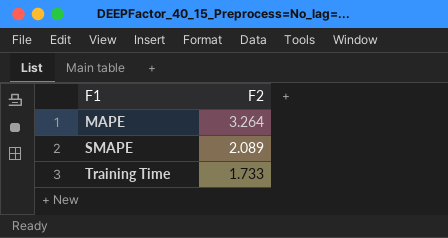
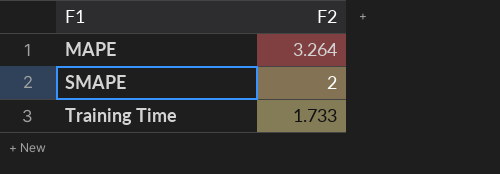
SMAPE | F2: 2.089 -> 2

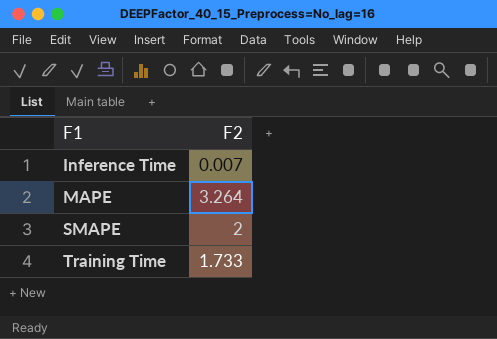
row Inference Time: none -> 0.007

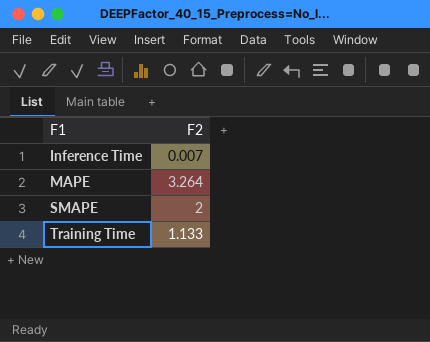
Training Time | F2: 1.733 -> 1.133

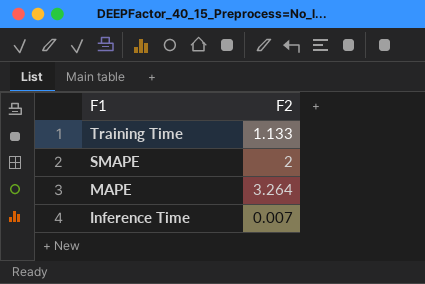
row order: F1 ascending -> F1 descending

